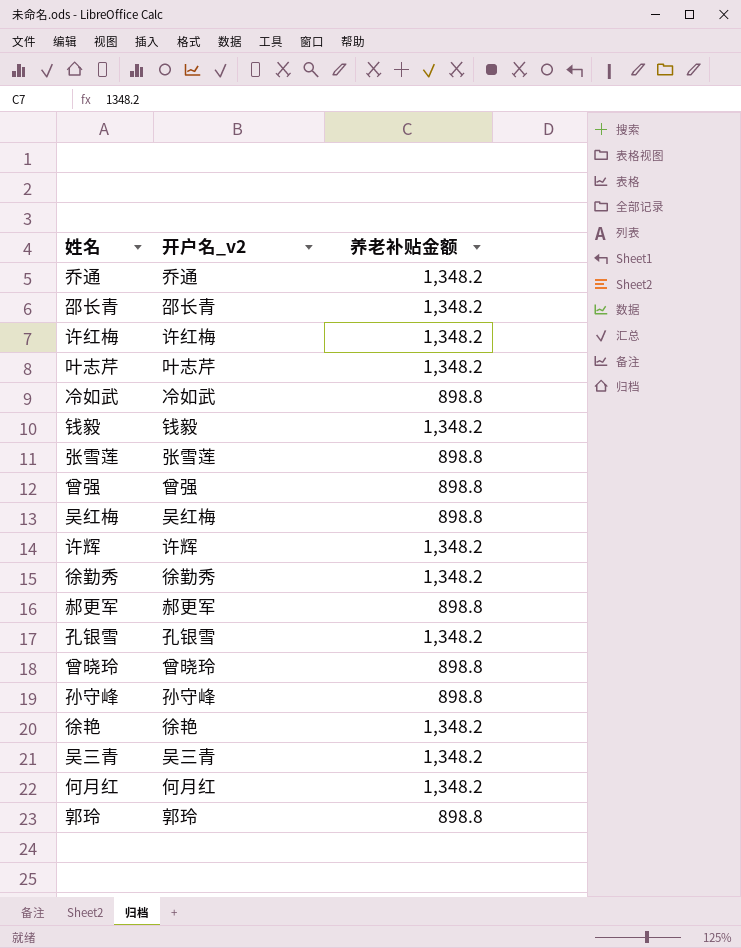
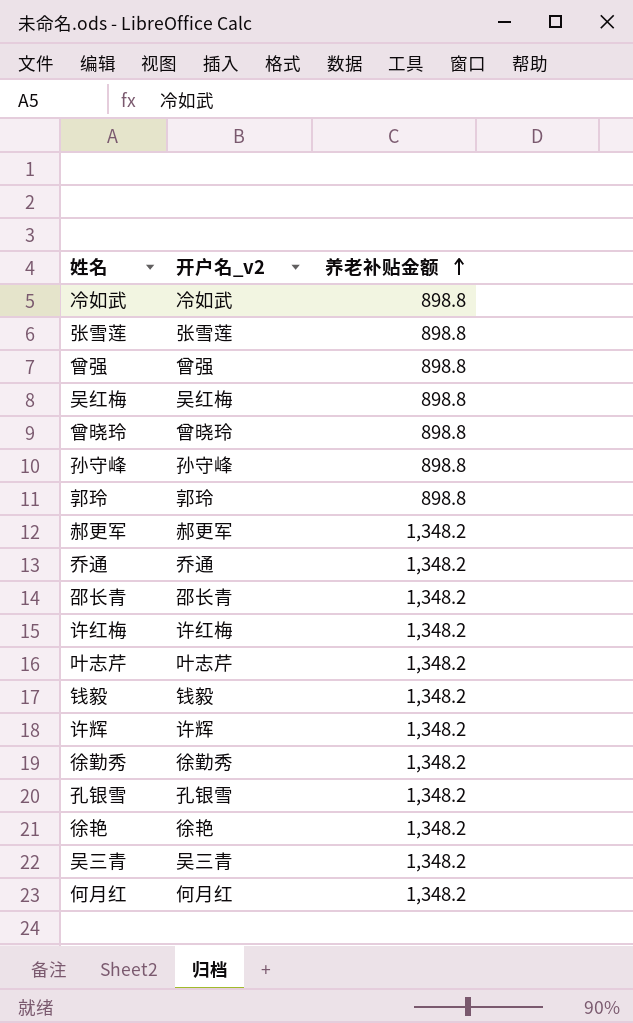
row order: none -> 养老补贴金额 ascending
郝更军 | 养老补贴金额: 898.8 -> 1,348.2

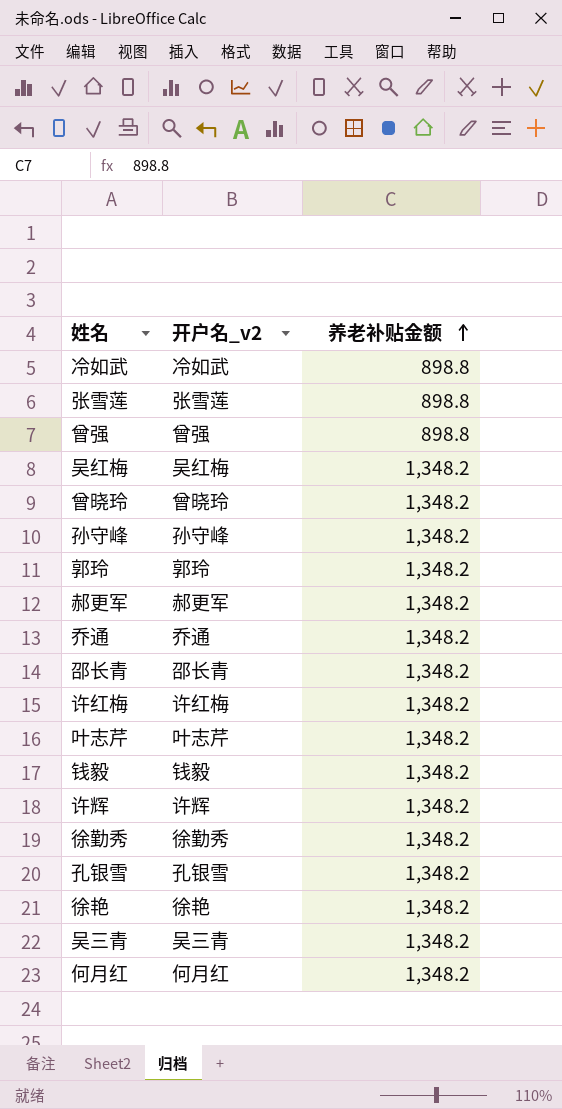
吴红梅 | 养老补贴金额: 898.8 -> 1,348.2
曾晓玲 | 养老补贴金额: 898.8 -> 1,348.2
孙守峰 | 养老补贴金额: 898.8 -> 1,348.2
郭玲 | 养老补贴金额: 898.8 -> 1,348.2

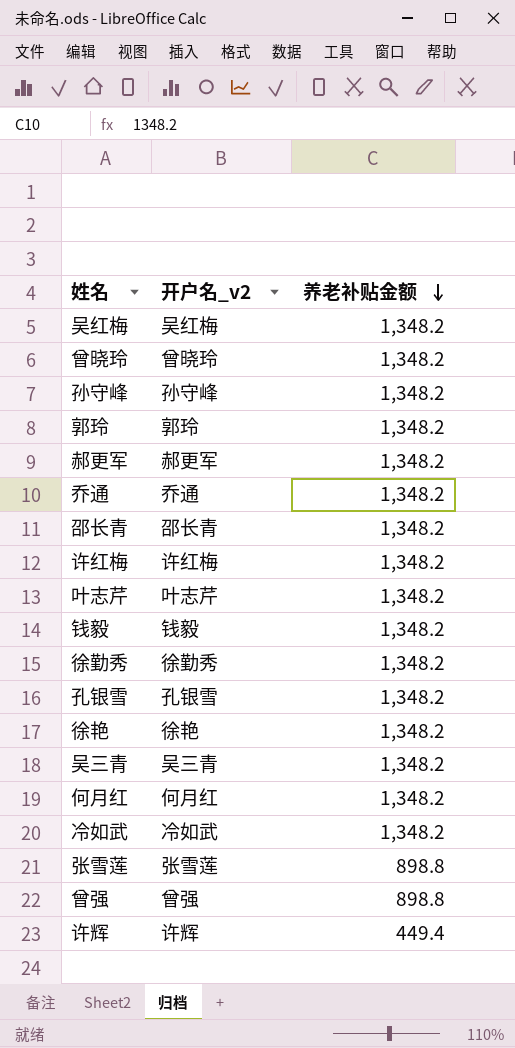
row order: 养老补贴金额 ascending -> 养老补贴金额 descending
冷如武 | 养老补贴金额: 898.8 -> 1,348.2
许辉 | 养老补贴金额: 1,348.2 -> 449.4

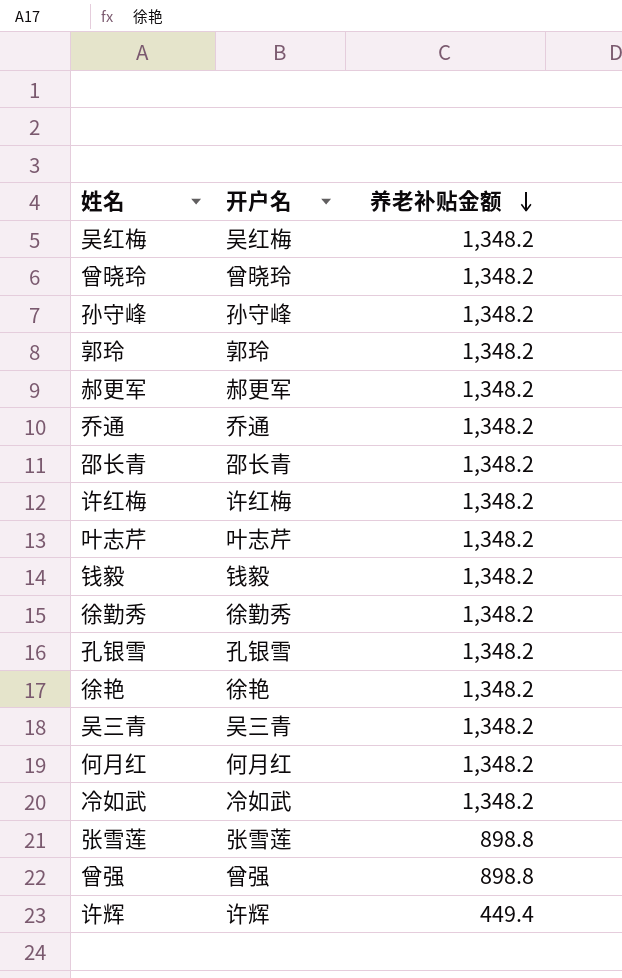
column name: 开户名_v2 -> 开户名

